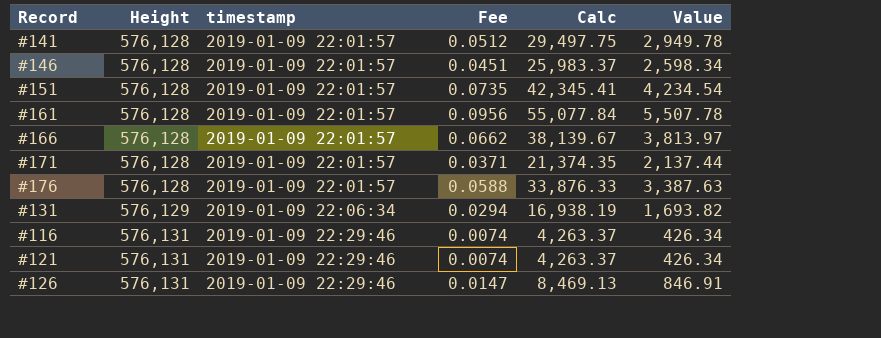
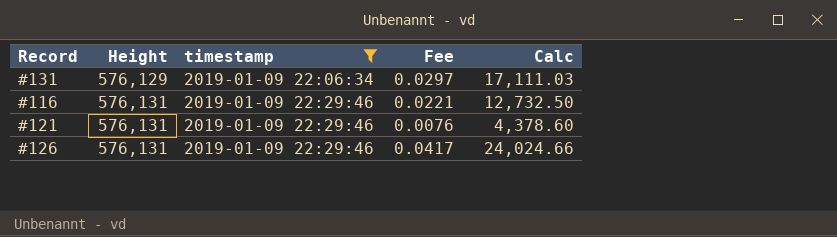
filter: none -> timestamp != 2019-01-09 22:01:57
column Value | formula: [Calc] * 0.1 -> none
#131 | Fee: 0.0294 -> 0.0297
#131 | Calc: 16,938.19 -> 17,111.03
#116 | Fee: 0.0074 -> 0.0221
#116 | Calc: 4,263.37 -> 12,732.50
#121 | Fee: 0.0074 -> 0.0076
#121 | Calc: 4,263.37 -> 4,378.60
#126 | Fee: 0.0147 -> 0.0417
#126 | Calc: 8,469.13 -> 24,024.66

